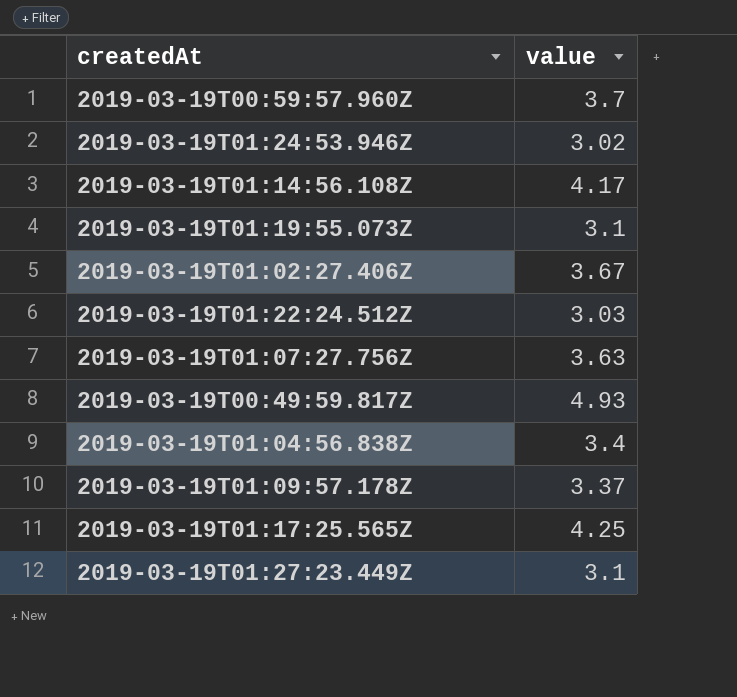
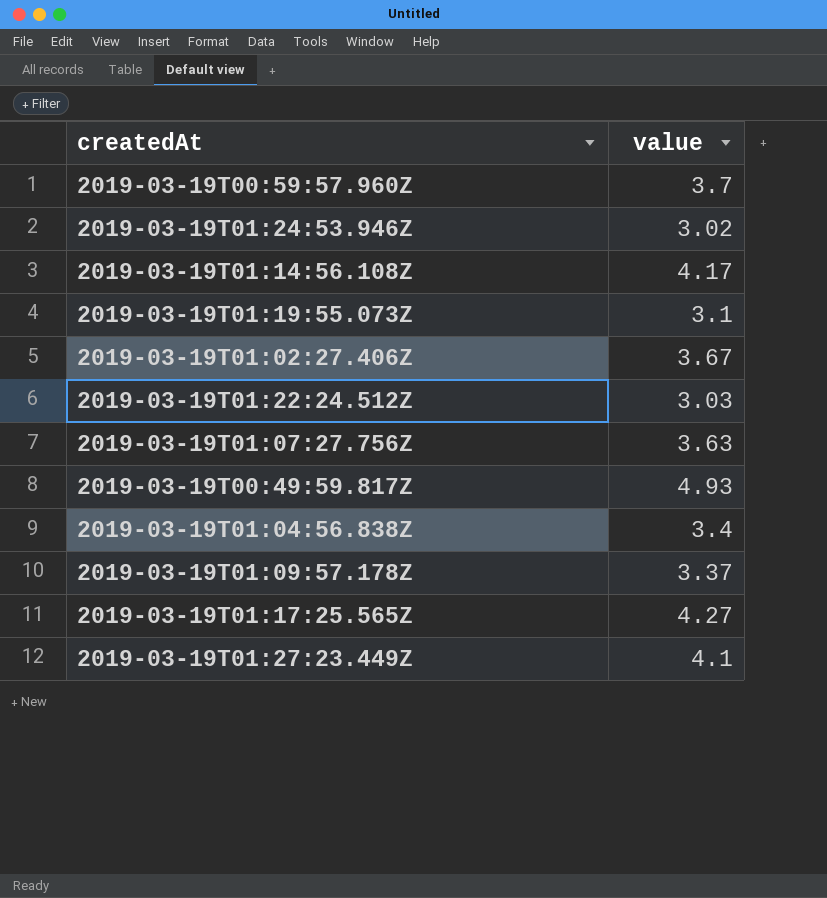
2019-03-19T01:17:25.565Z | value: 4.25 -> 4.27
2019-03-19T01:27:23.449Z | value: 3.1 -> 4.1

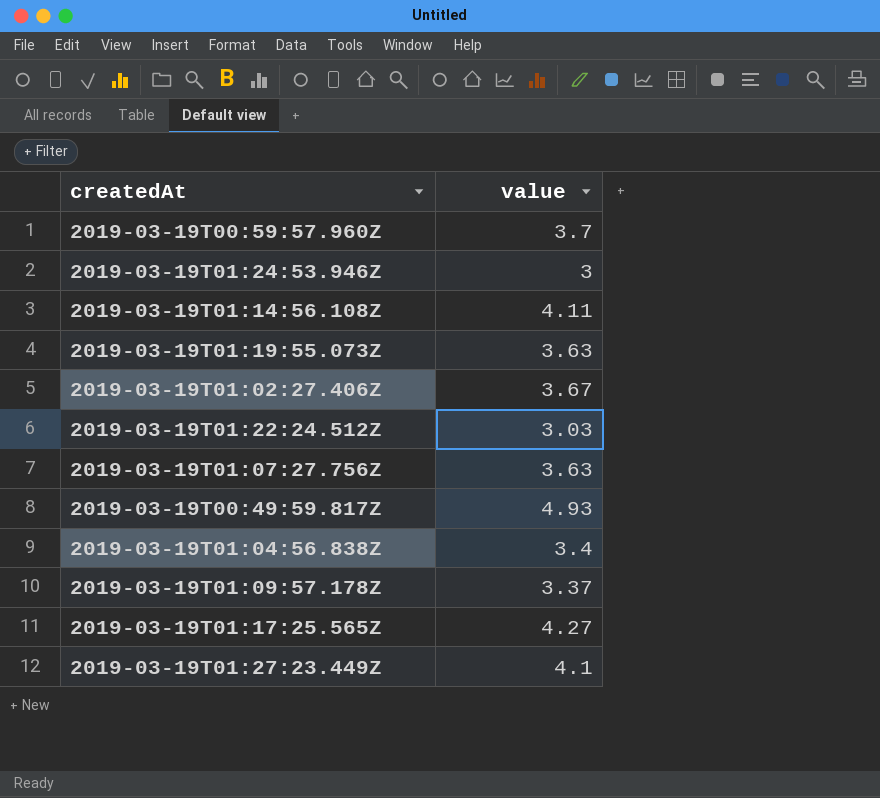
2019-03-19T01:24:53.946Z | value: 3.02 -> 3
2019-03-19T01:14:56.108Z | value: 4.17 -> 4.11
2019-03-19T01:19:55.073Z | value: 3.1 -> 3.63

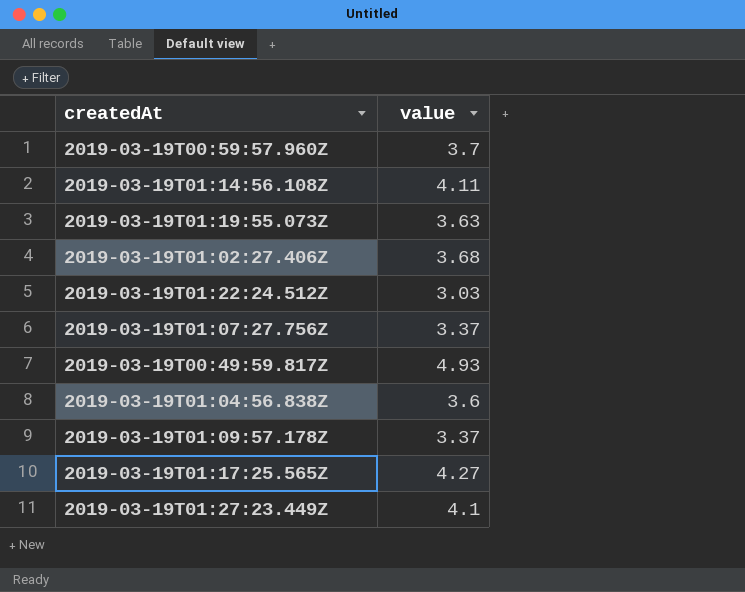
row 2019-03-19T01:24:53.946Z: 3 -> none
2019-03-19T01:02:27.406Z | value: 3.67 -> 3.68
2019-03-19T01:07:27.756Z | value: 3.63 -> 3.37
2019-03-19T01:04:56.838Z | value: 3.4 -> 3.6

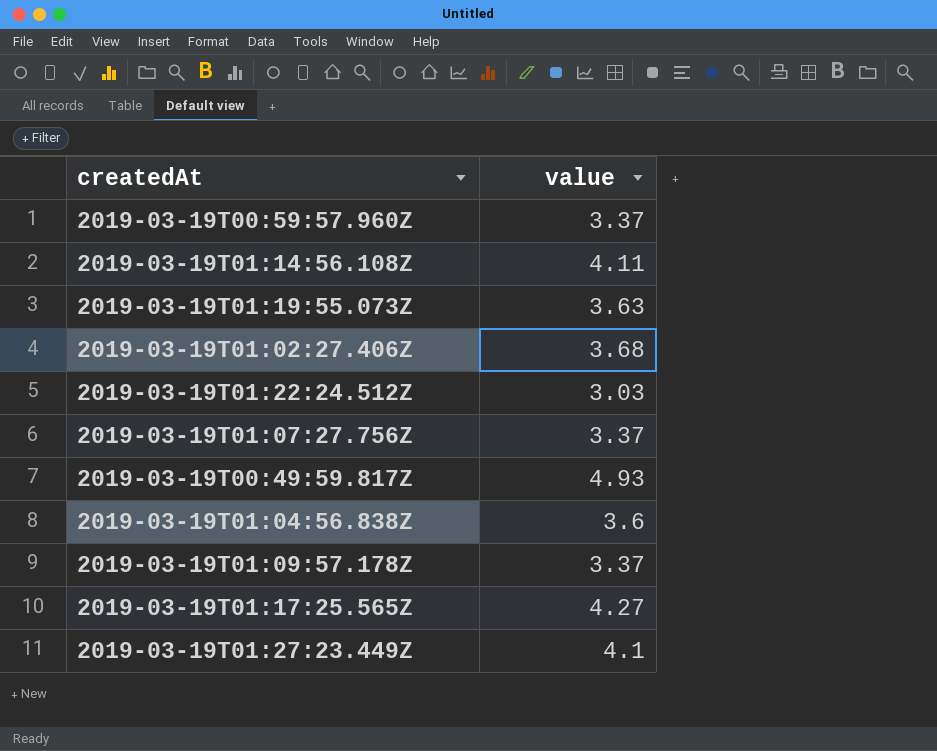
2019-03-19T00:59:57.960Z | value: 3.7 -> 3.37

